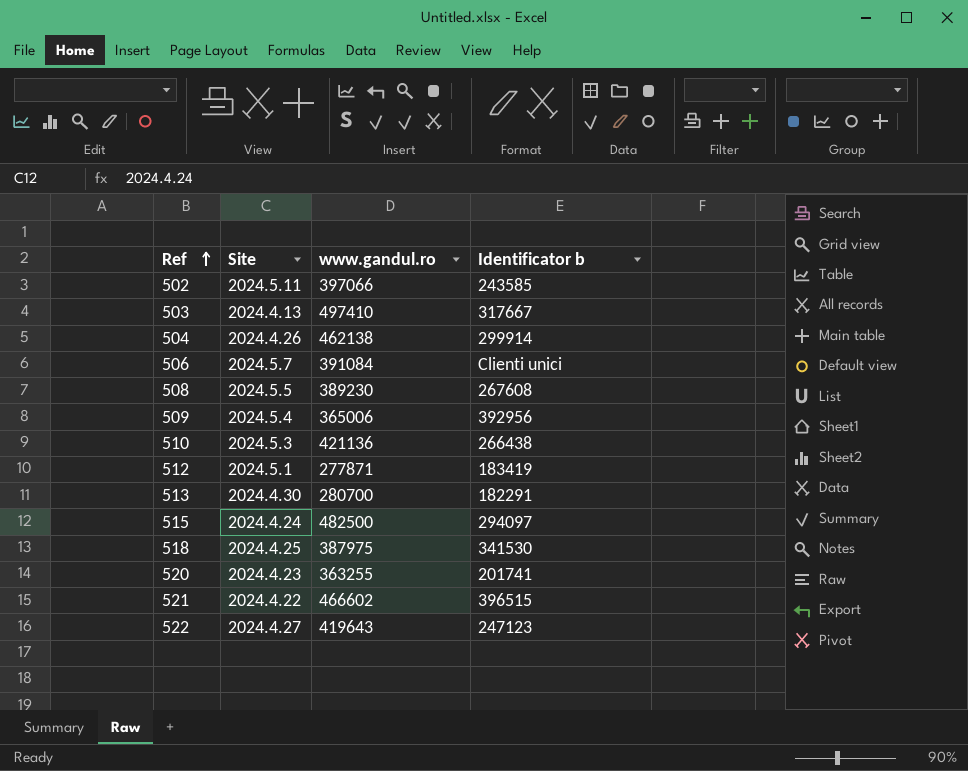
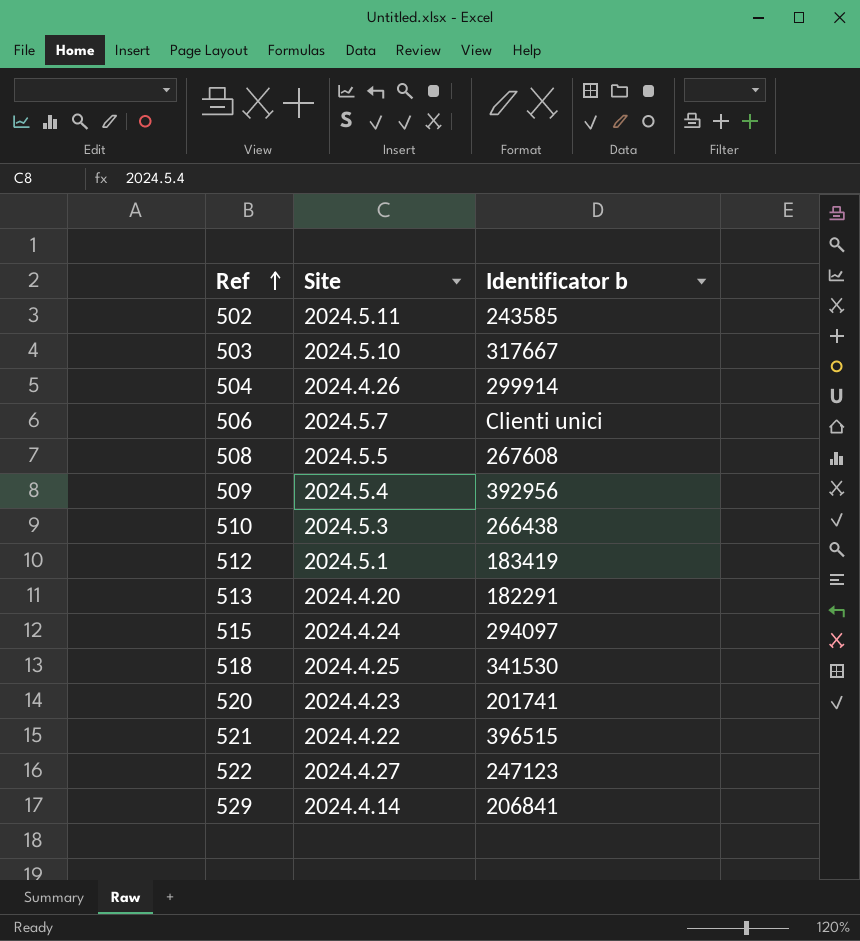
column www.gandul.ro | position: 3 -> none
503 | Site: 2024.4.13 -> 2024.5.10
513 | Site: 2024.4.30 -> 2024.4.20
row 529: none -> 2024.4.14 | 206841

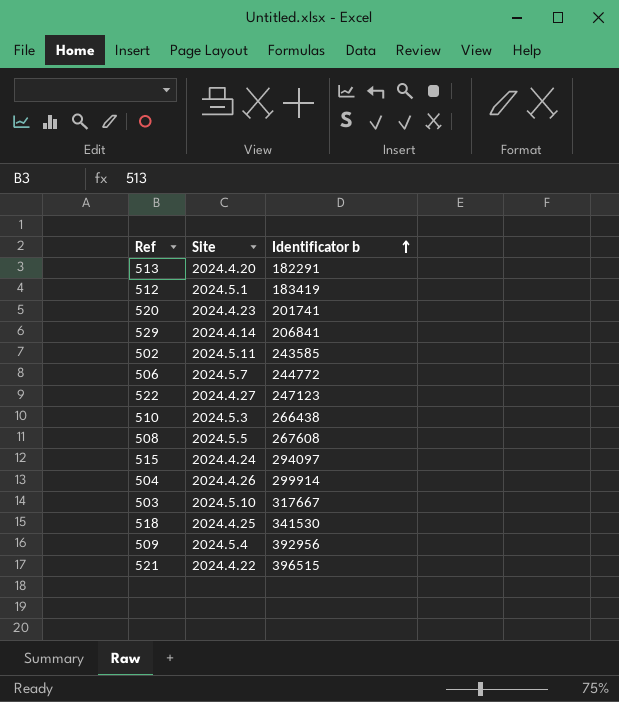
row order: Ref ascending -> Identificator b ascending
506 | Identificator b: Clienti unici -> 244772

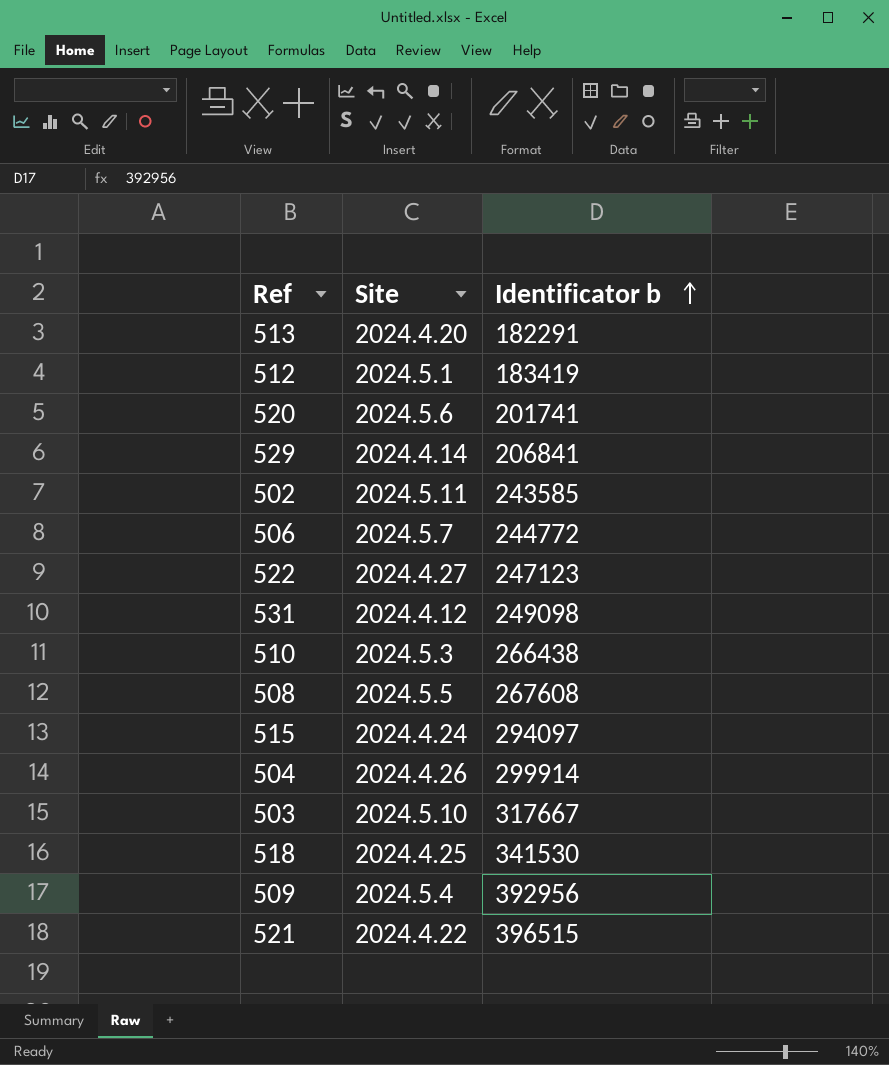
520 | Site: 2024.4.23 -> 2024.5.6
row 531: none -> 2024.4.12 | 249098

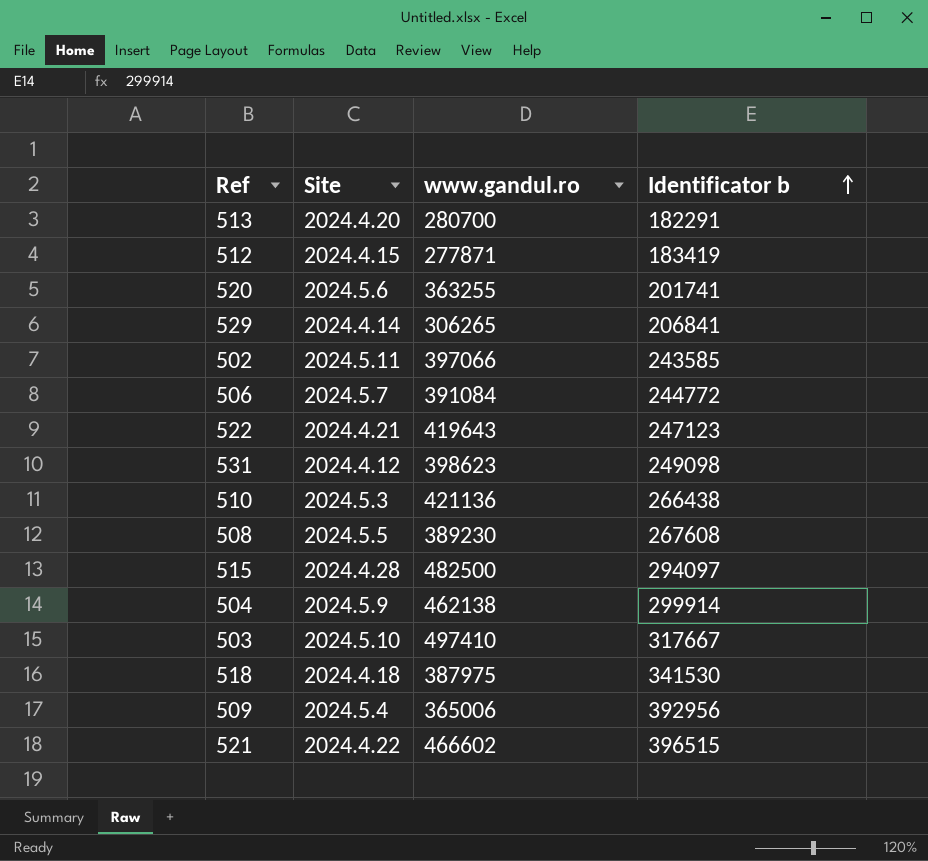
column www.gandul.ro | position: none -> 3
512 | Site: 2024.5.1 -> 2024.4.15
522 | Site: 2024.4.27 -> 2024.4.21
515 | Site: 2024.4.24 -> 2024.4.28
504 | Site: 2024.4.26 -> 2024.5.9
518 | Site: 2024.4.25 -> 2024.4.18

